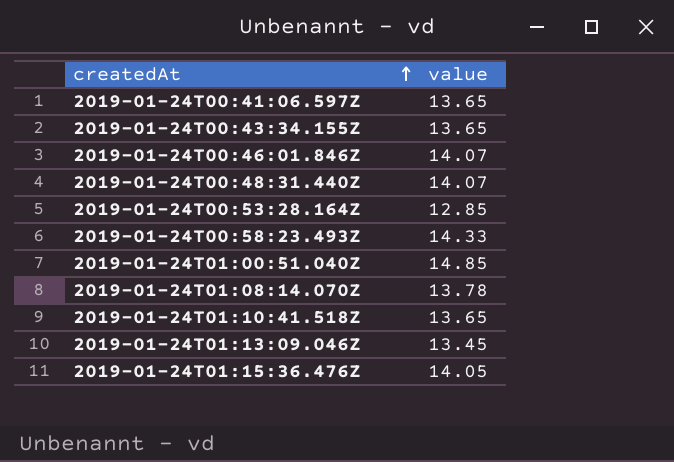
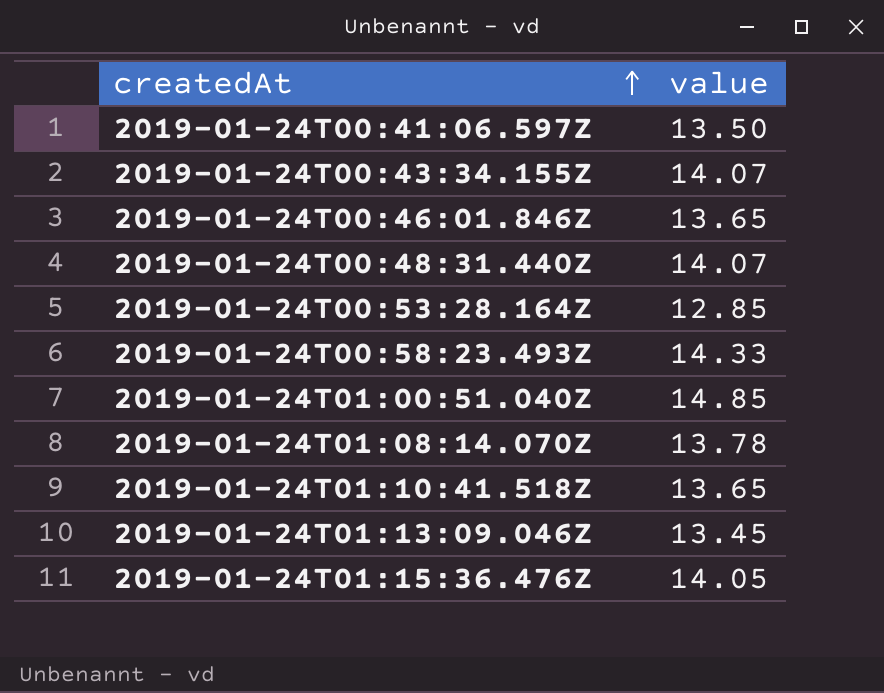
2019-01-24T00:41:06.597Z | value: 13.65 -> 13.50
2019-01-24T00:43:34.155Z | value: 13.65 -> 14.07
2019-01-24T00:46:01.846Z | value: 14.07 -> 13.65

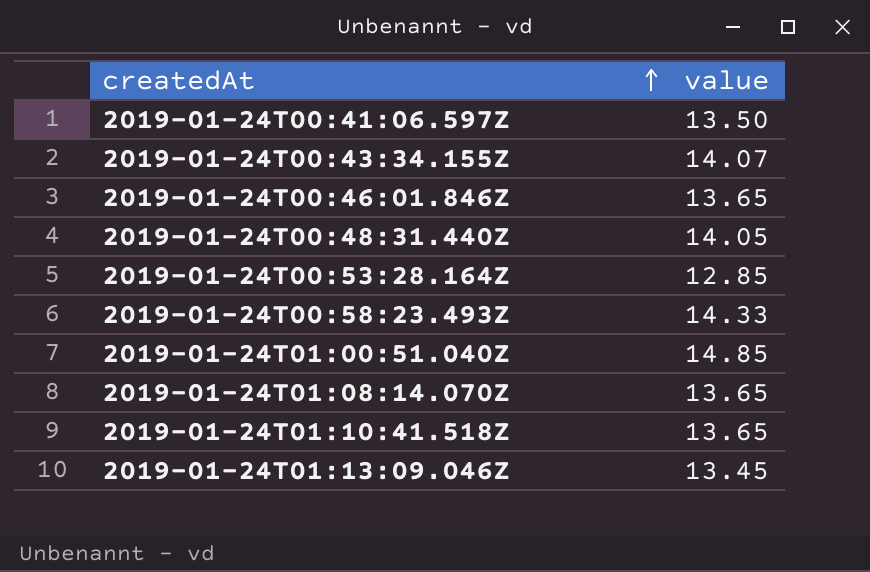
row 2019-01-24T01:15:36.476Z: 14.05 -> none
2019-01-24T00:48:31.440Z | value: 14.07 -> 14.05
2019-01-24T01:08:14.070Z | value: 13.78 -> 13.65

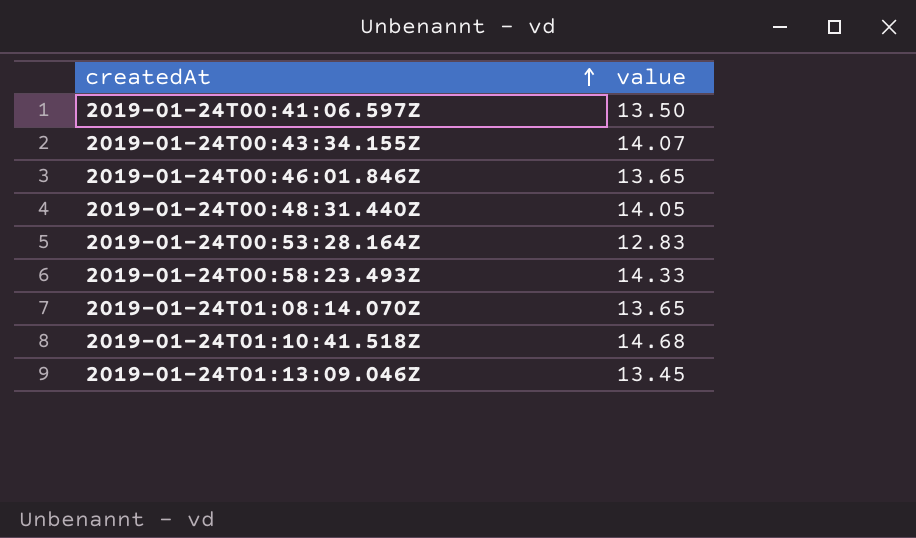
row 2019-01-24T01:00:51.040Z: 14.85 -> none
2019-01-24T00:53:28.164Z | value: 12.85 -> 12.83
2019-01-24T01:10:41.518Z | value: 13.65 -> 14.68

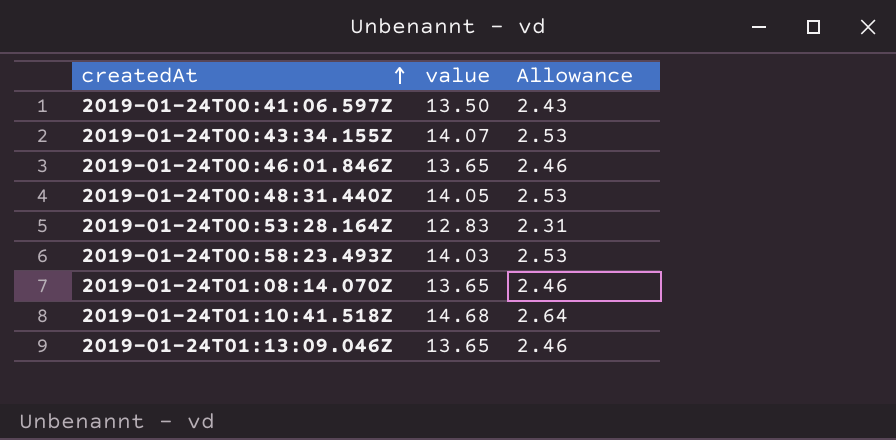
column Allowance | formula: none -> [value] * 0.18
2019-01-24T00:58:23.493Z | value: 14.33 -> 14.03
2019-01-24T01:13:09.046Z | value: 13.45 -> 13.65

